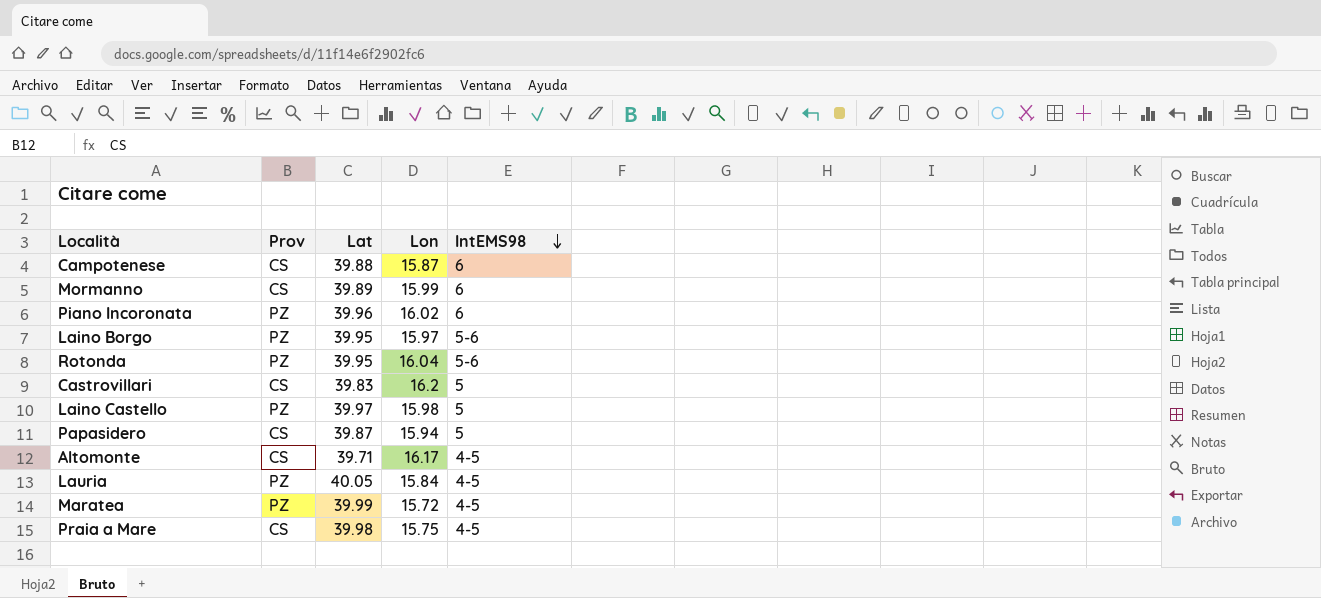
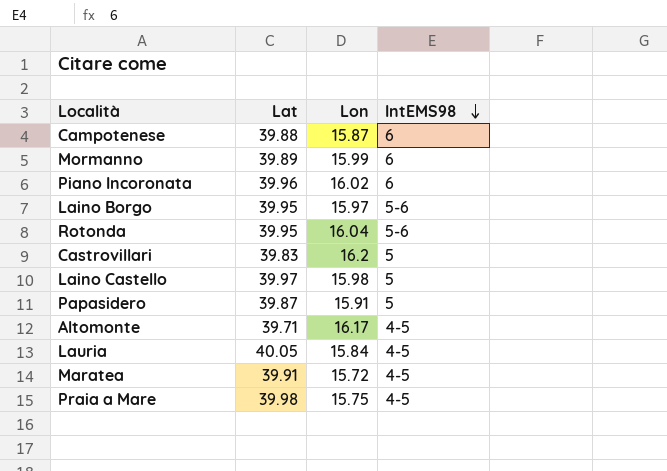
column Prov | position: 2 -> none
Papasidero | Lon: 15.94 -> 15.91
Maratea | Lat: 39.99 -> 39.91

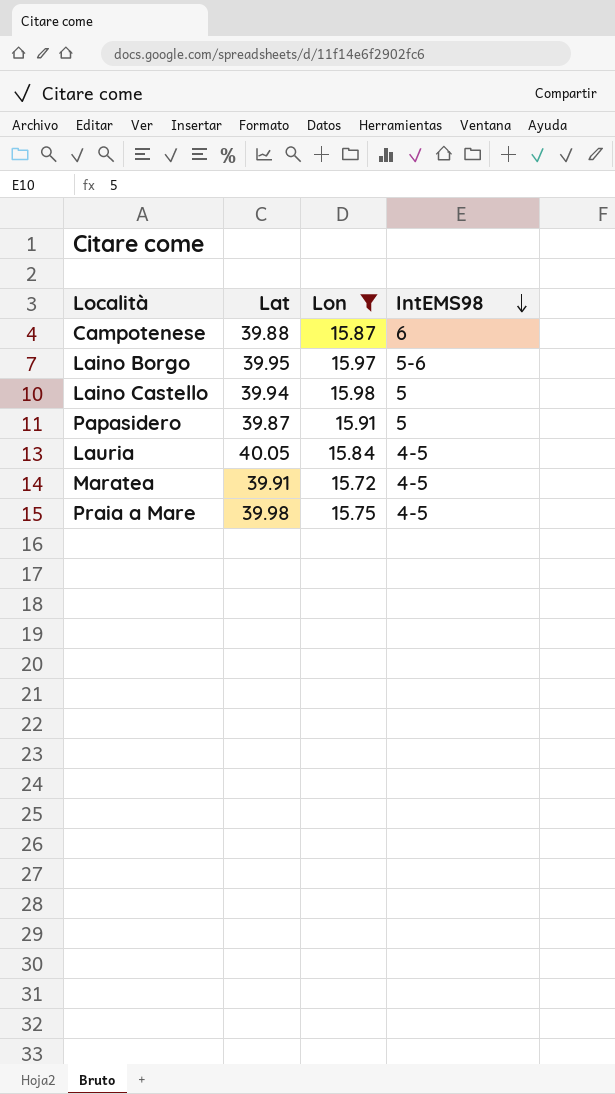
filter: none -> Lon <= 15.98
Laino Castello | Lat: 39.97 -> 39.94

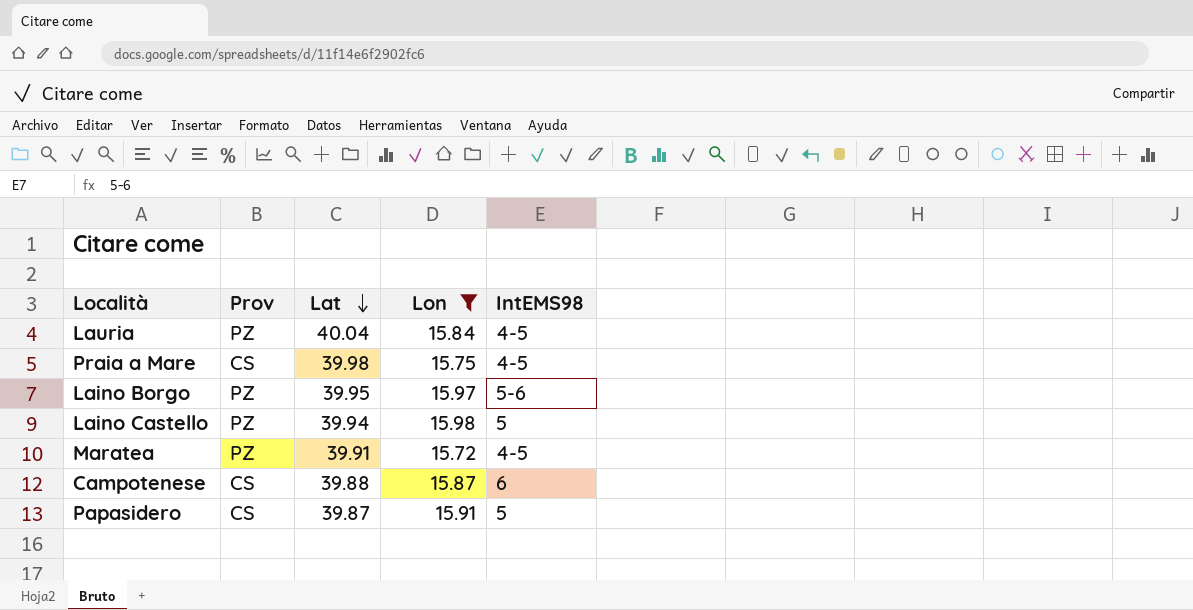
row order: IntEMS98 descending -> Lat descending
column Prov | position: none -> 2
Lauria | Lat: 40.05 -> 40.04

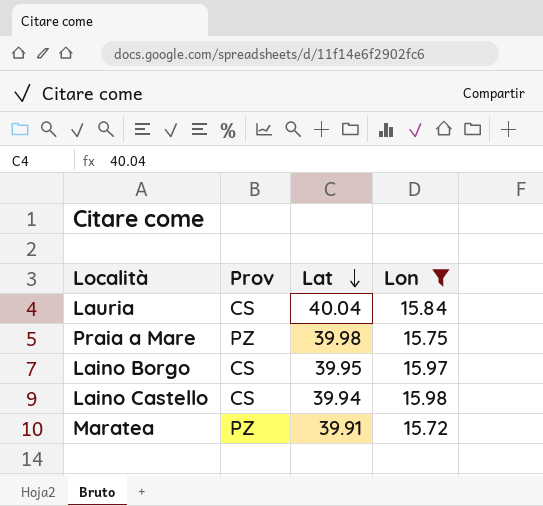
column IntEMS98 | position: 5 -> none
row Campotenese: CS | 39.88 | 15.87 | 6 -> none
row Papasidero: CS | 39.87 | 15.91 | 5 -> none
Lauria | Prov: PZ -> CS
Praia a Mare | Prov: CS -> PZ
Laino Borgo | Prov: PZ -> CS
Laino Castello | Prov: PZ -> CS

